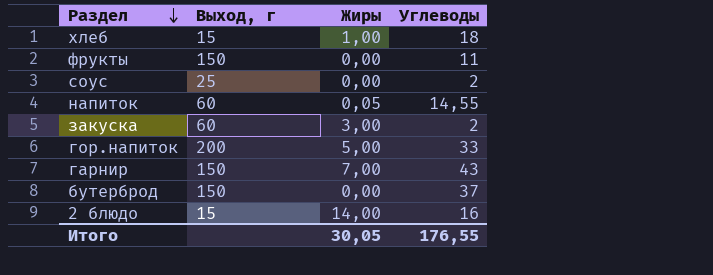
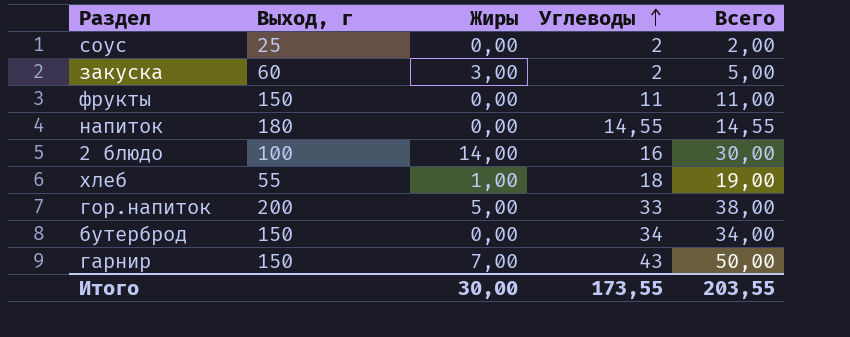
row order: Раздел descending -> Углеводы ascending
column Всего | formula: none -> [Жиры] + [Углеводы]
напиток | Выход, г: 60 -> 180
напиток | Жиры: 0,05 -> 0,00
2 блюдо | Выход, г: 15 -> 100
хлеб | Выход, г: 15 -> 55
бутерброд | Углеводы: 37 -> 34
Итого | Жиры: 30,05 -> 30,00
Итого | Углеводы: 176,55 -> 173,55

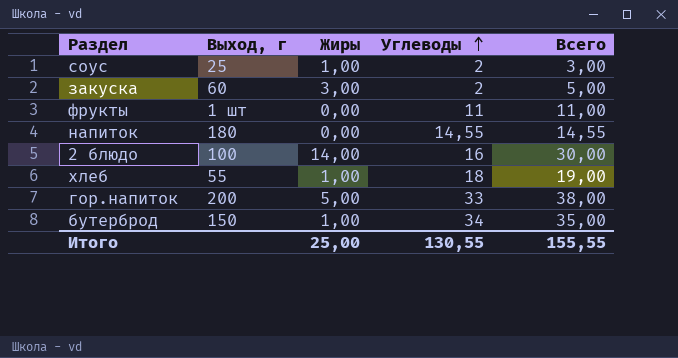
row гарнир: 150 | 7,00 | 43 | 50,00 -> none
соус | Жиры: 0,00 -> 1,00
соус | Всего: 2,00 -> 3,00
фрукты | Выход, г: 150 -> 1 шт
бутерброд | Жиры: 0,00 -> 1,00
бутерброд | Всего: 34,00 -> 35,00
Итого | Жиры: 30,00 -> 25,00
Итого | Углеводы: 173,55 -> 130,55
Итого | Всего: 203,55 -> 155,55

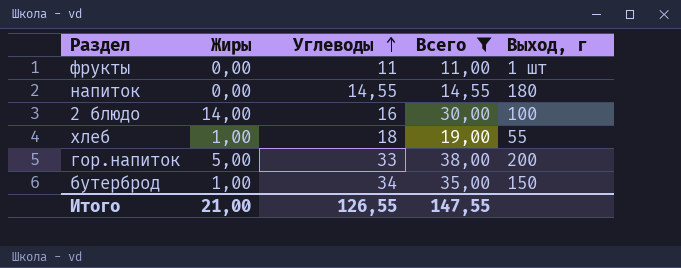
filter: none -> Всего >= 11,00
column Выход, г | position: 2 -> 5
Итого | Жиры: 25,00 -> 21,00
Итого | Углеводы: 130,55 -> 126,55
Итого | Всего: 155,55 -> 147,55

